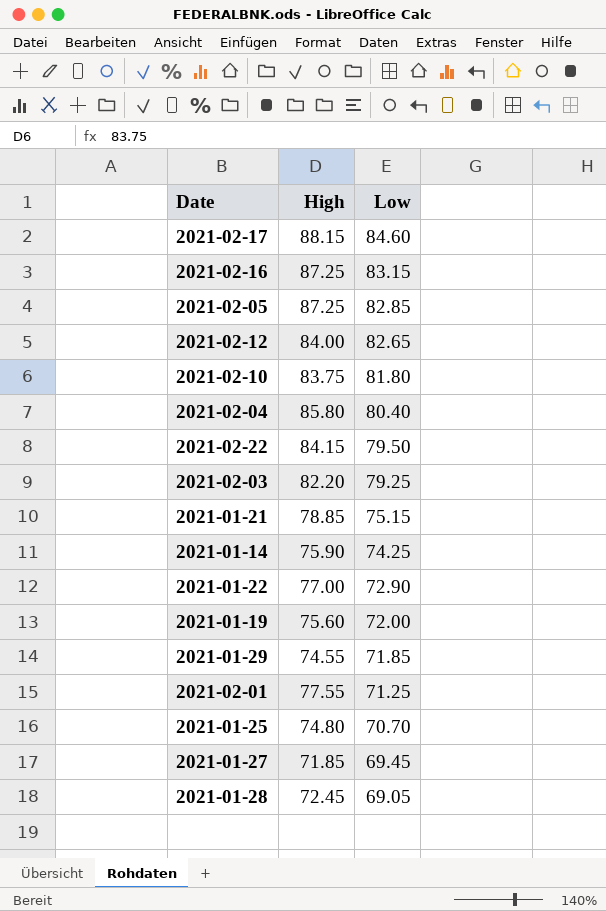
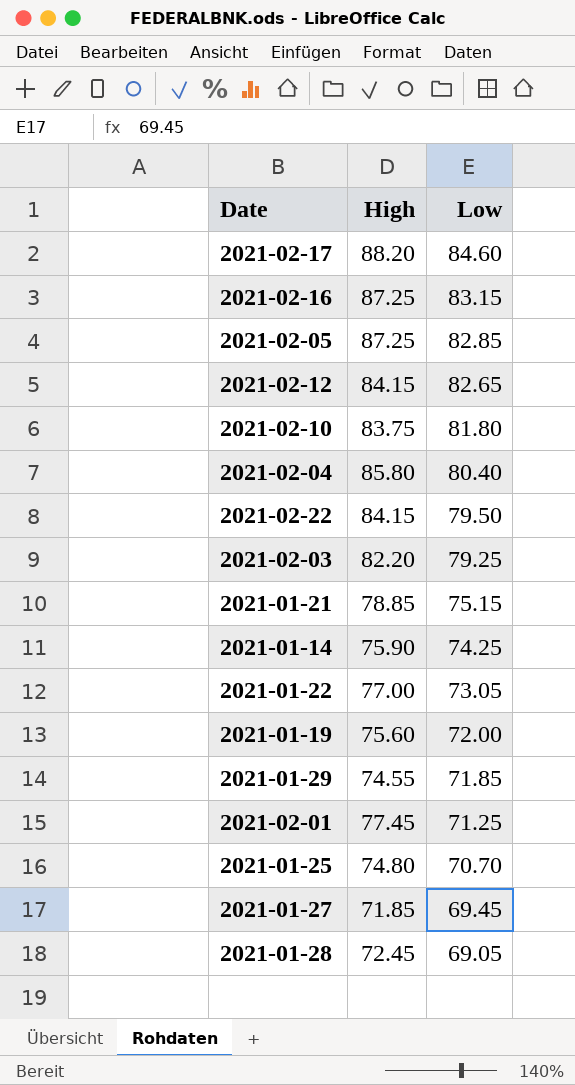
2021-02-17 | High: 88.15 -> 88.20
2021-02-12 | High: 84.00 -> 84.15
2021-01-22 | Low: 72.90 -> 73.05
2021-02-01 | High: 77.55 -> 77.45

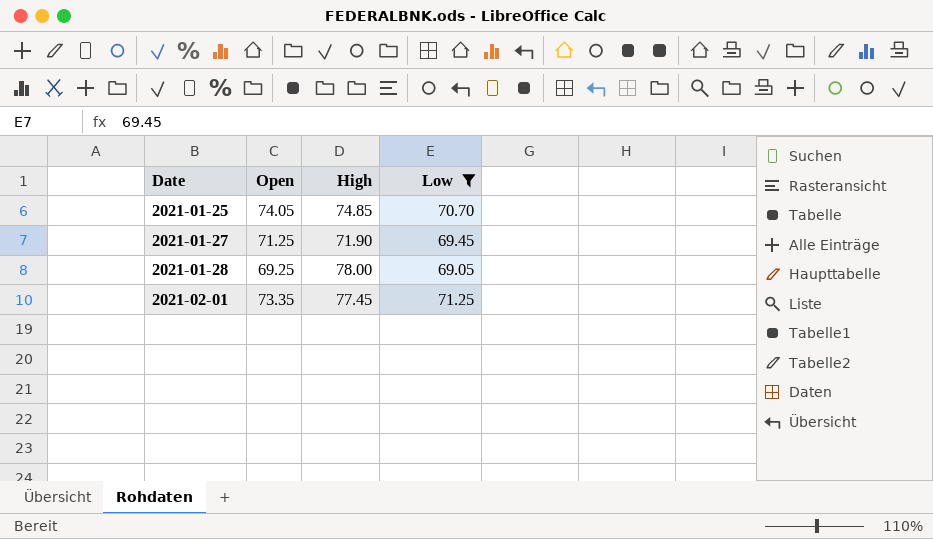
filter: none -> Low <= 71.25
row order: Low descending -> Date ascending
column Open | position: none -> 2
2021-01-25 | High: 74.80 -> 74.85
2021-01-27 | High: 71.85 -> 71.90
2021-01-28 | High: 72.45 -> 78.00

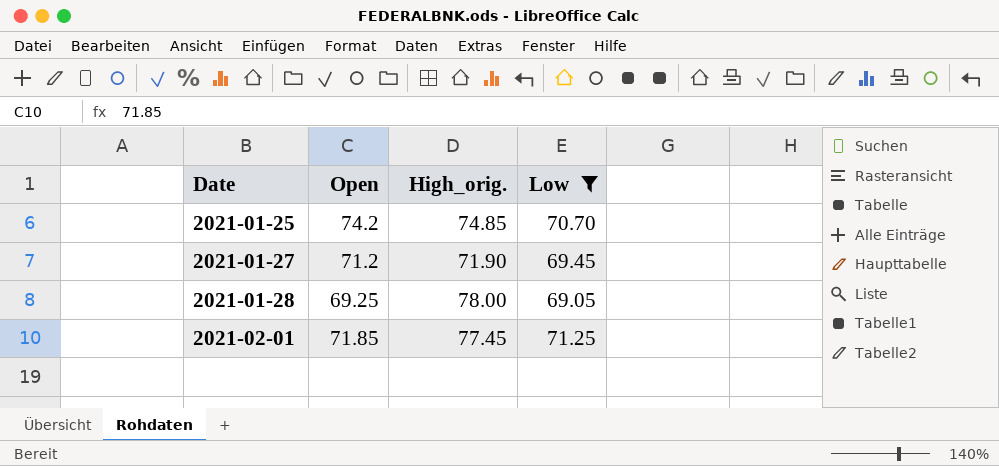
column name: High -> High_orig.
2021-01-25 | Open: 74.05 -> 74.2
2021-01-27 | Open: 71.25 -> 71.2
2021-02-01 | Open: 73.35 -> 71.85

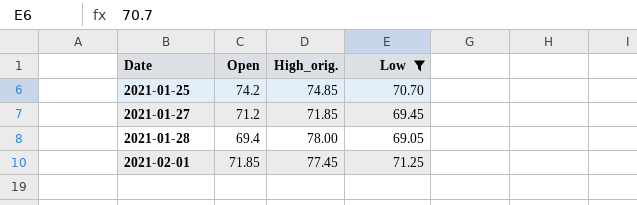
2021-01-27 | High_orig.: 71.90 -> 71.85
2021-01-28 | Open: 69.25 -> 69.4

